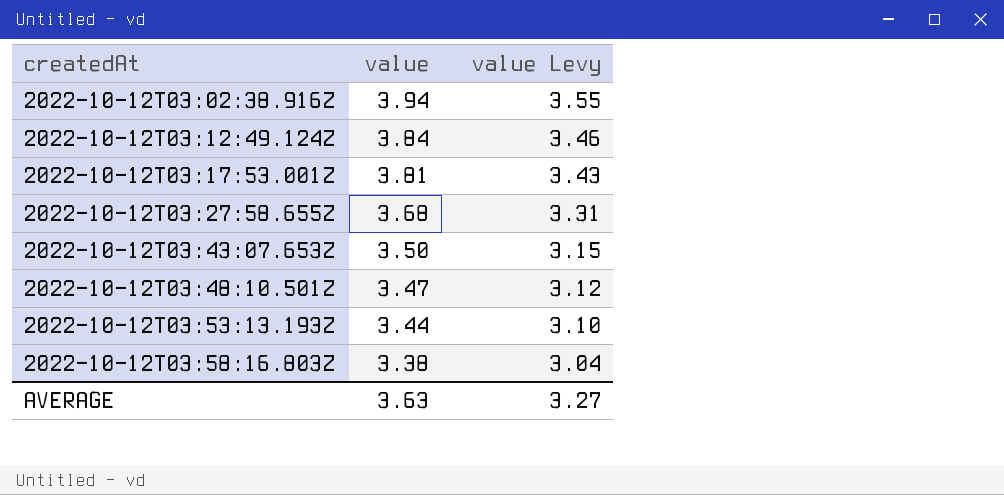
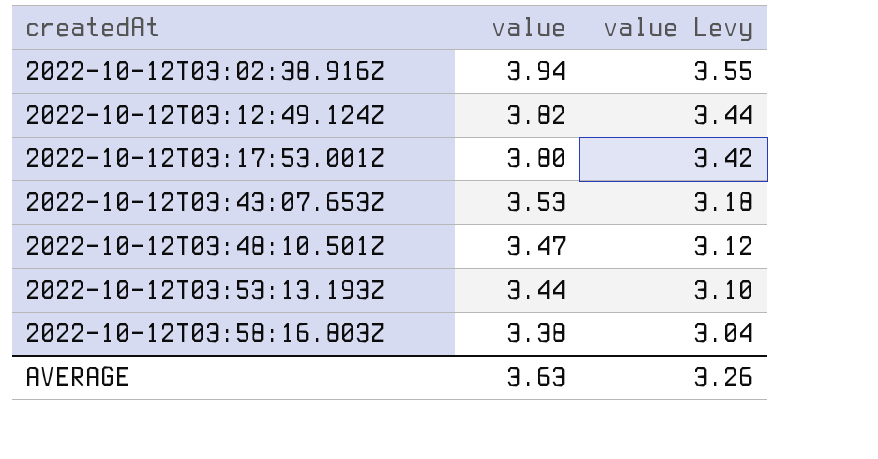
row 2022-10-12T03:27:58.655Z: 3.68 | 3.31 -> none
2022-10-12T03:12:49.124Z | value: 3.84 -> 3.82
2022-10-12T03:12:49.124Z | value Levy: 3.46 -> 3.44
2022-10-12T03:17:53.001Z | value: 3.81 -> 3.80
2022-10-12T03:17:53.001Z | value Levy: 3.43 -> 3.42
2022-10-12T03:43:07.653Z | value: 3.50 -> 3.53
2022-10-12T03:43:07.653Z | value Levy: 3.15 -> 3.18
AVERAGE | value Levy: 3.27 -> 3.26

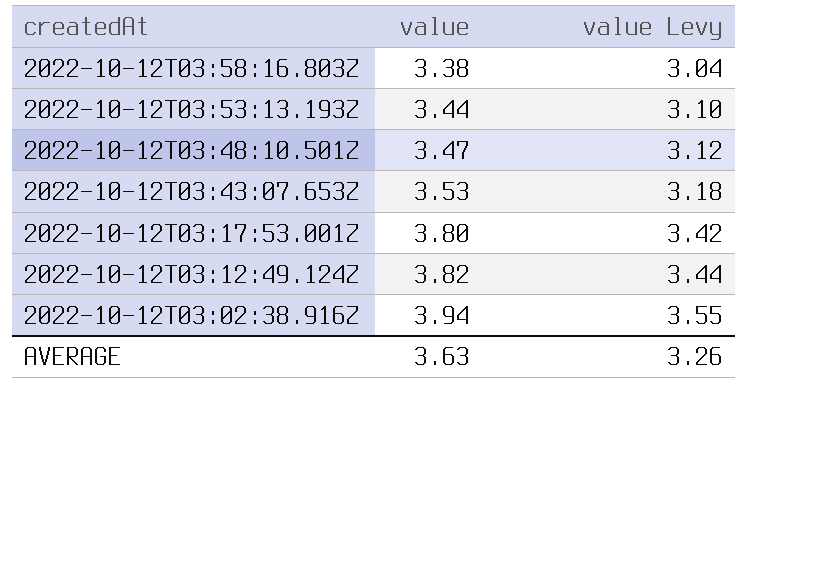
row order: createdAt ascending -> createdAt descending

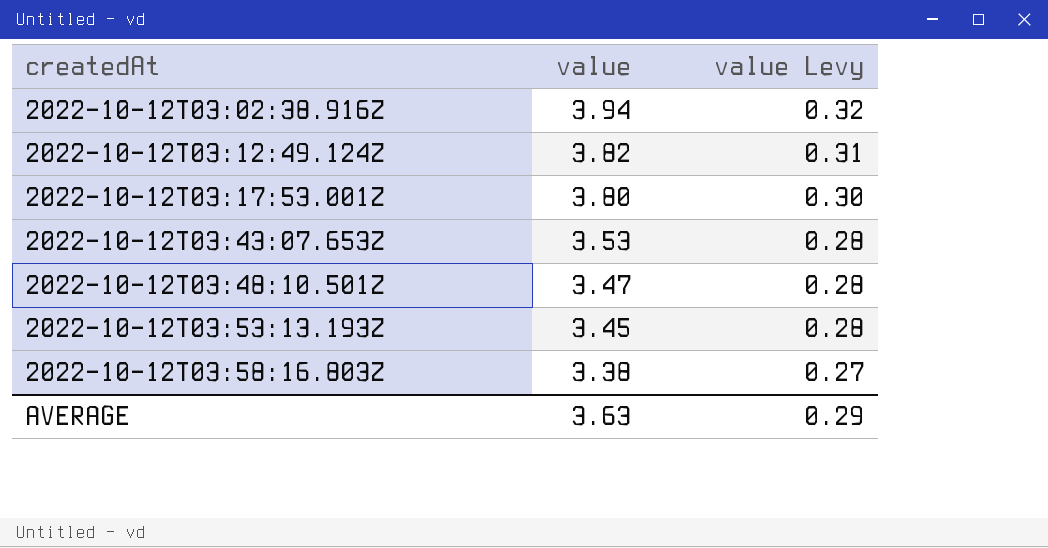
row order: createdAt descending -> createdAt ascending
column value Levy | formula: [value] * 0.9 -> [value] * 0.08
2022-10-12T03:53:13.193Z | value: 3.44 -> 3.45
AVERAGE | value Levy: 3.26 -> 0.29

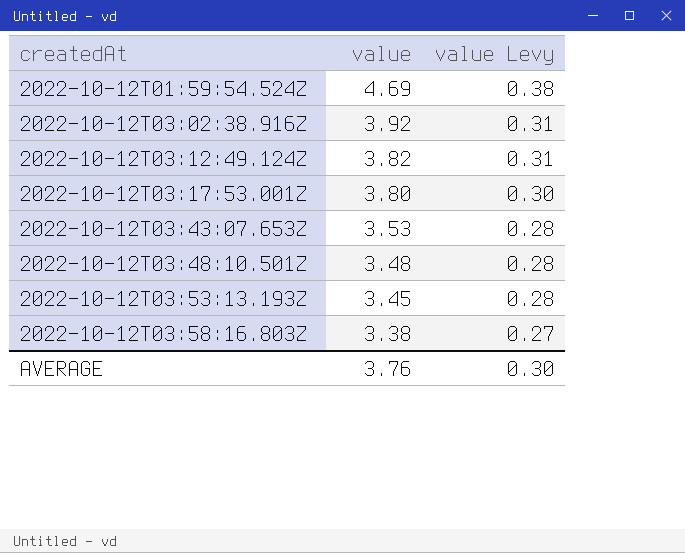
row 2022-10-12T01:59:54.524Z: none -> 4.69 | 0.38
2022-10-12T03:02:38.916Z | value: 3.94 -> 3.92
2022-10-12T03:02:38.916Z | value Levy: 0.32 -> 0.31
2022-10-12T03:48:10.501Z | value: 3.47 -> 3.48
AVERAGE | value: 3.63 -> 3.76
AVERAGE | value Levy: 0.29 -> 0.30

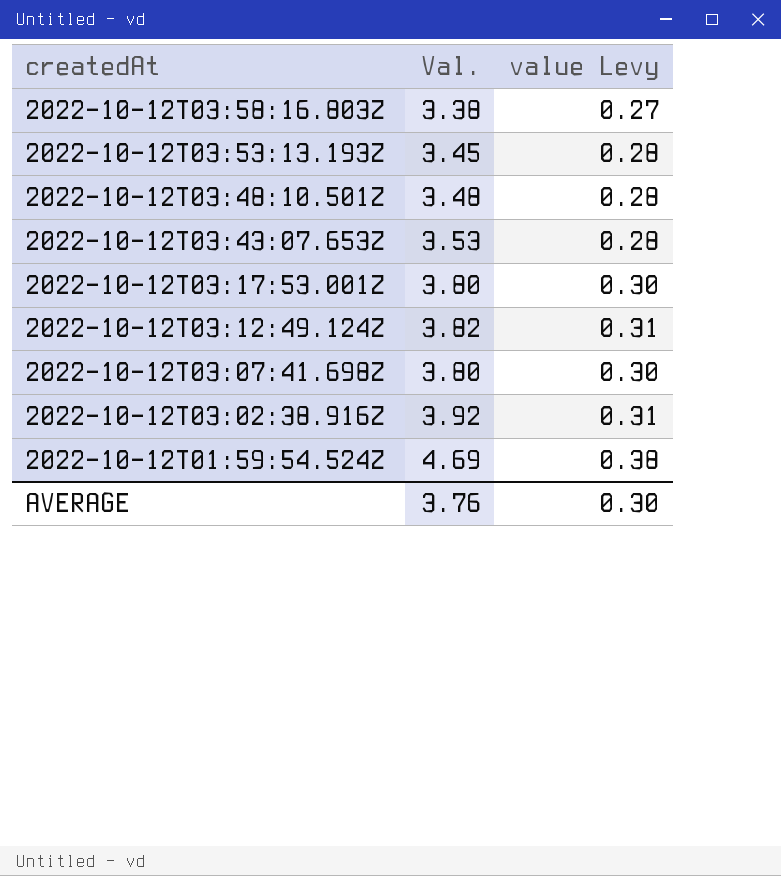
row order: createdAt ascending -> createdAt descending
column name: value -> Val.
row 2022-10-12T03:07:41.698Z: none -> 3.80 | 0.30

